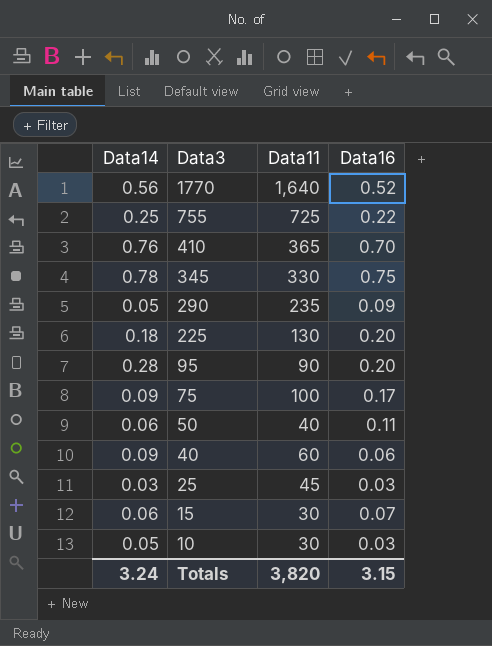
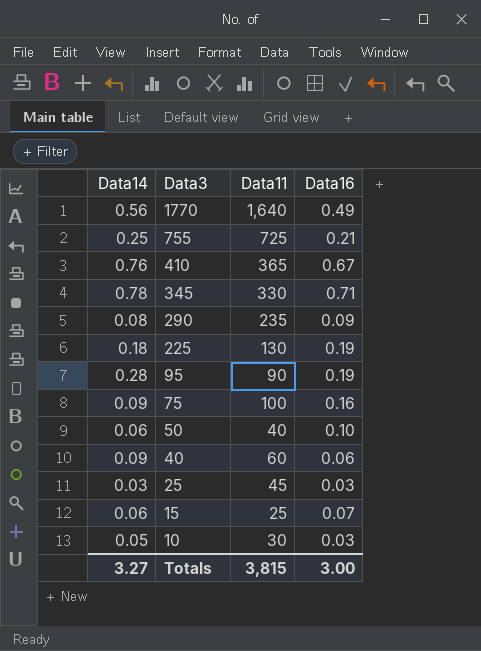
1770 | Data16: 0.52 -> 0.49
755 | Data16: 0.22 -> 0.21
410 | Data16: 0.70 -> 0.67
345 | Data16: 0.75 -> 0.71
290 | Data14: 0.05 -> 0.08
225 | Data16: 0.20 -> 0.19
95 | Data16: 0.20 -> 0.19
75 | Data16: 0.17 -> 0.16
50 | Data16: 0.11 -> 0.10
15 | Data11: 30 -> 25
Totals | Data14: 3.24 -> 3.27
Totals | Data11: 3,820 -> 3,815
Totals | Data16: 3.15 -> 3.00

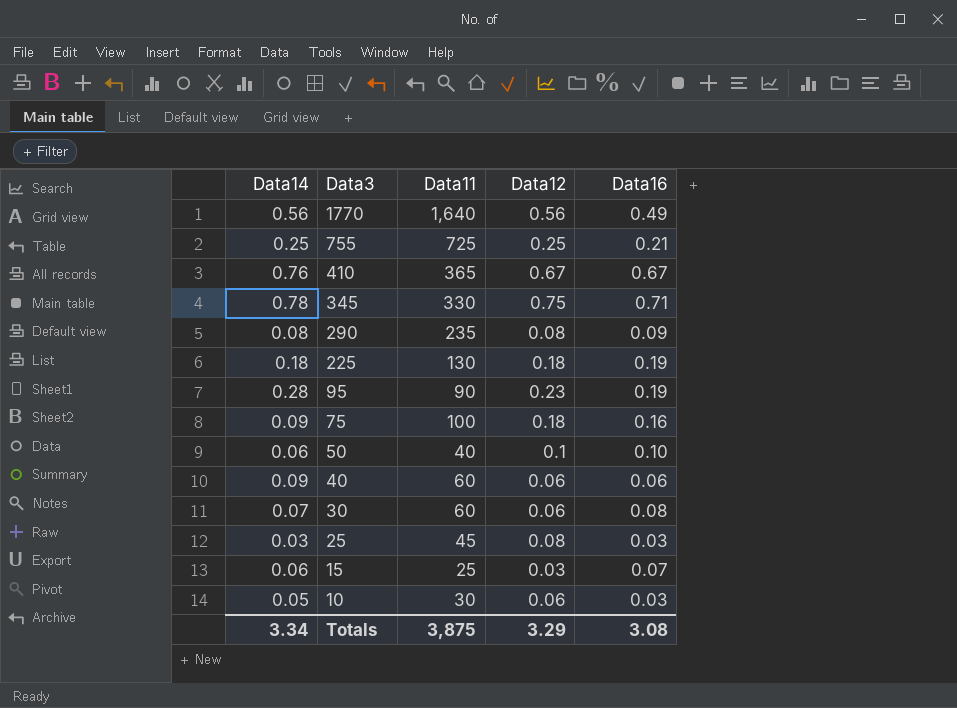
column Data12 | position: none -> 4
row 30: none -> 0.07 | 60 | 0.06 | 0.08
Totals | Data14: 3.27 -> 3.34
Totals | Data11: 3,815 -> 3,875
Totals | Data16: 3.00 -> 3.08

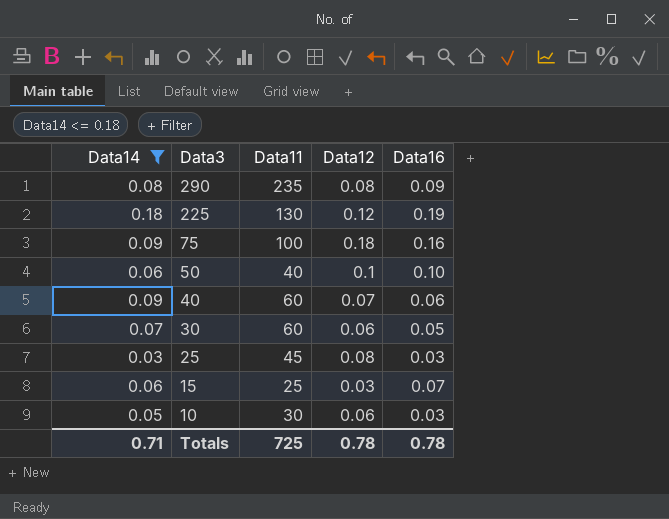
filter: none -> Data14 <= 0.18
225 | Data12: 0.18 -> 0.12
40 | Data12: 0.06 -> 0.07
30 | Data16: 0.08 -> 0.05
Totals | Data14: 3.34 -> 0.71
Totals | Data11: 3,875 -> 725
Totals | Data12: 3.29 -> 0.78
Totals | Data16: 3.08 -> 0.78

